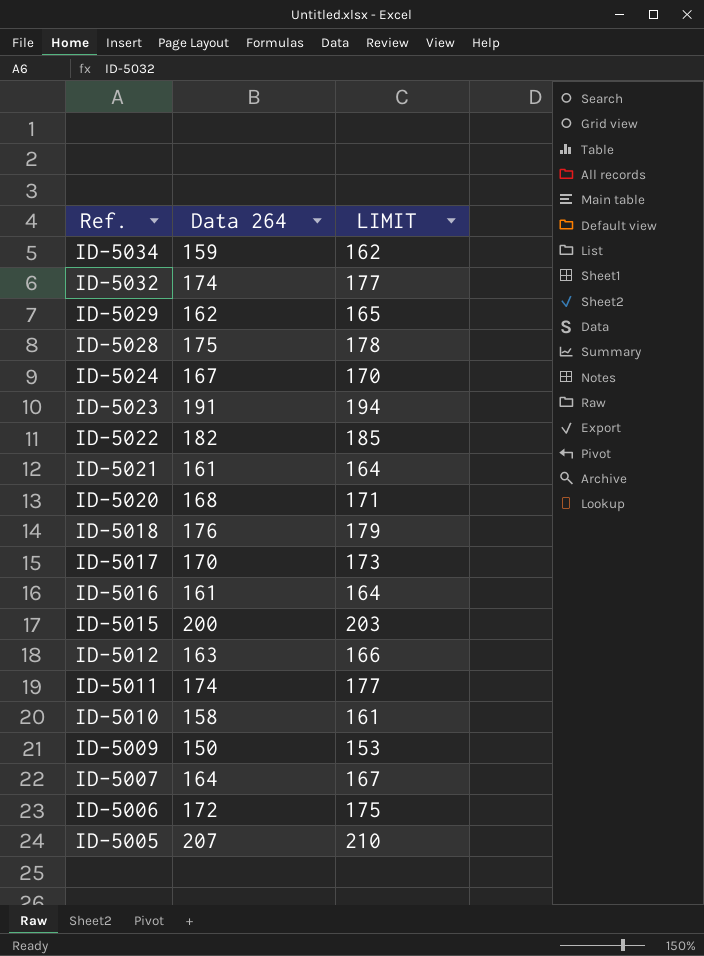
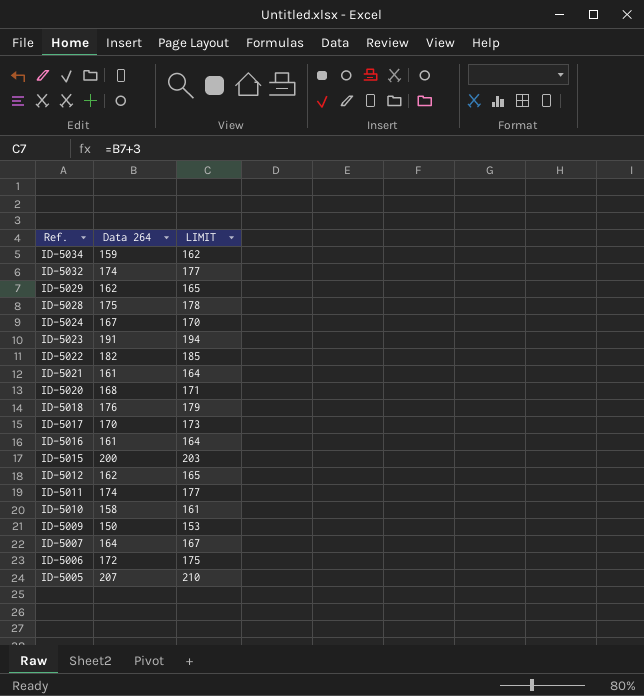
ID-5012 | Data 264: 163 -> 162
ID-5012 | LIMIT: 166 -> 165

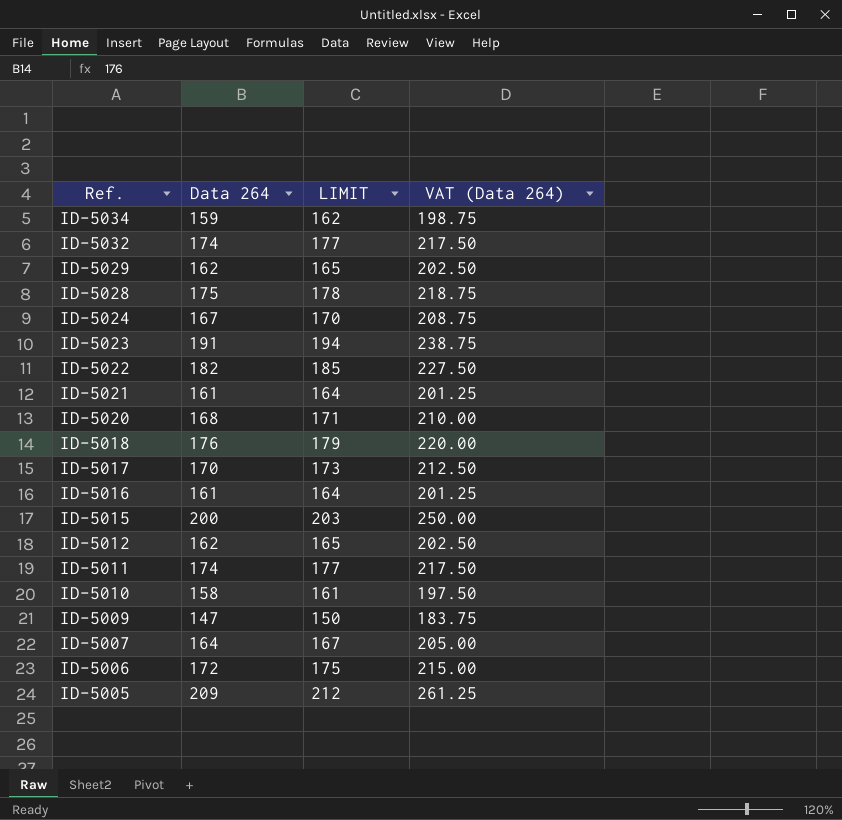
column VAT (Data 264) | formula: none -> [Data 264] * 1.25
ID-5009 | Data 264: 150 -> 147
ID-5009 | LIMIT: 153 -> 150
ID-5005 | Data 264: 207 -> 209
ID-5005 | LIMIT: 210 -> 212

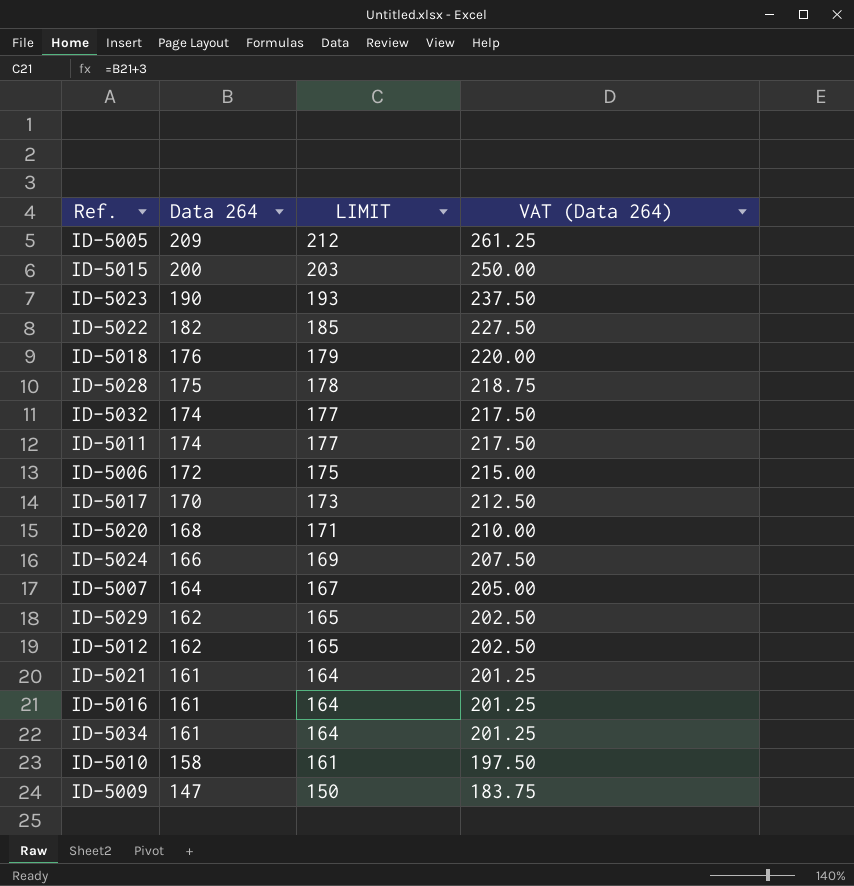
row order: Ref. descending -> Data 264 descending
ID-5023 | Data 264: 191 -> 190
ID-5023 | LIMIT: 194 -> 193
ID-5023 | VAT (Data 264): 238.75 -> 237.50
ID-5024 | Data 264: 167 -> 166
ID-5024 | LIMIT: 170 -> 169
ID-5024 | VAT (Data 264): 208.75 -> 207.50
ID-5034 | Data 264: 159 -> 161
ID-5034 | LIMIT: 162 -> 164
ID-5034 | VAT (Data 264): 198.75 -> 201.25

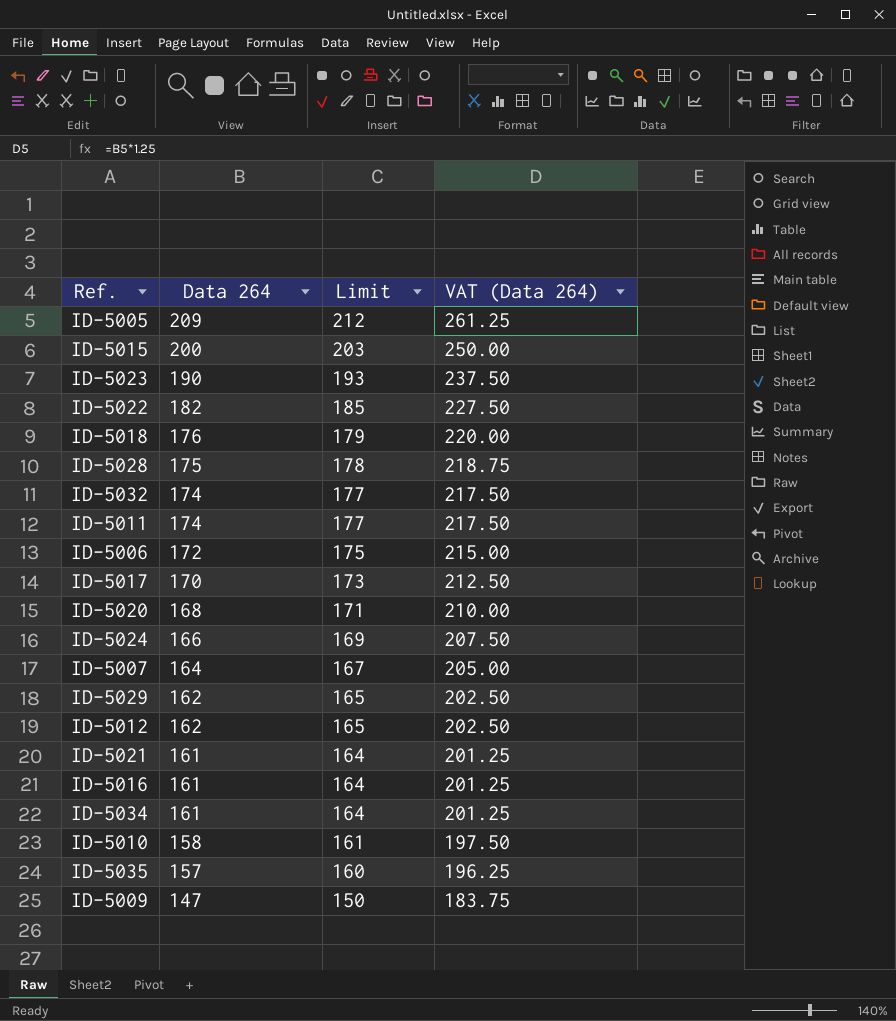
column name: LIMIT -> Limit
row ID-5035: none -> 157 | 160 | 196.25

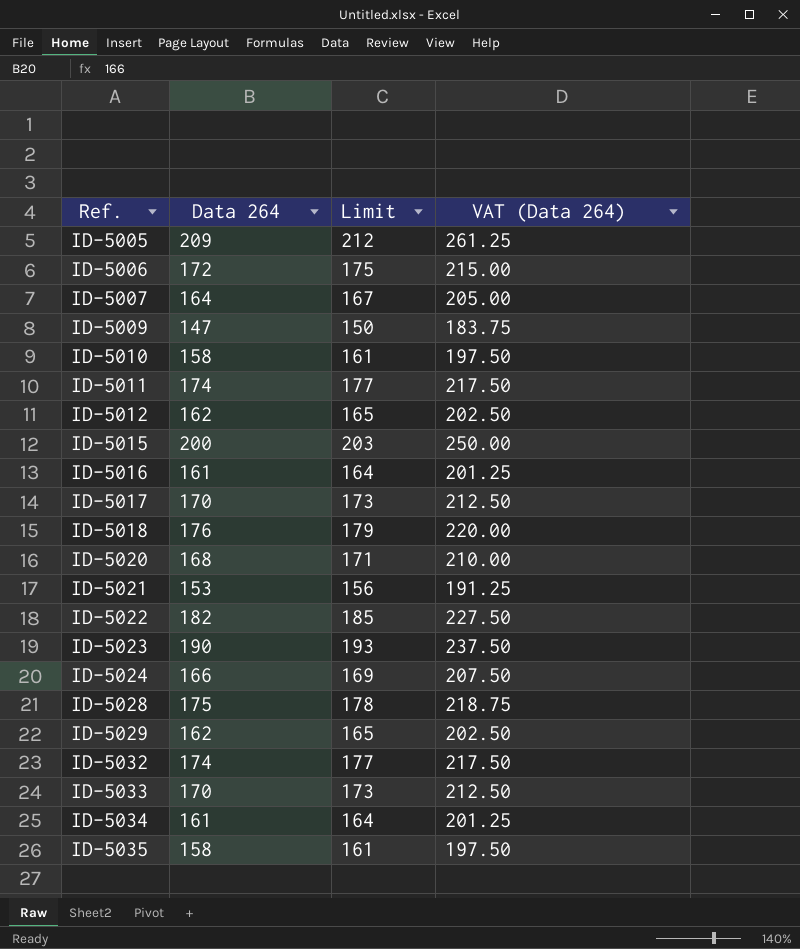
row order: Data 264 descending -> Ref. ascending
ID-5021 | Data 264: 161 -> 153
ID-5021 | Limit: 164 -> 156
ID-5021 | VAT (Data 264): 201.25 -> 191.25
row ID-5033: none -> 170 | 173 | 212.50
ID-5035 | Data 264: 157 -> 158
ID-5035 | Limit: 160 -> 161
ID-5035 | VAT (Data 264): 196.25 -> 197.50

